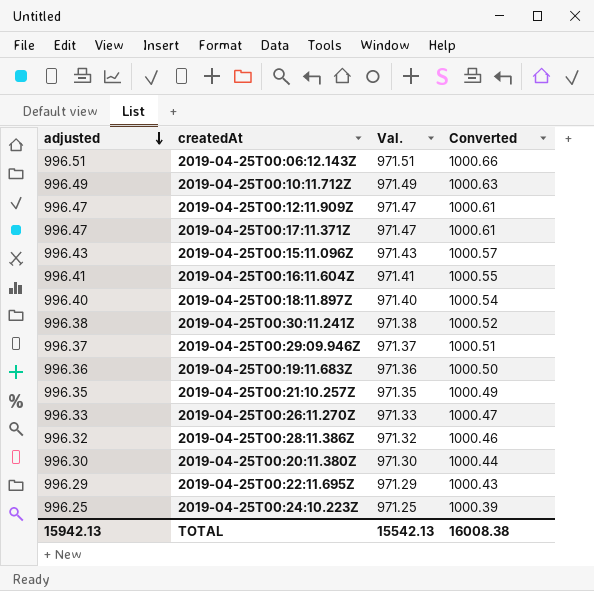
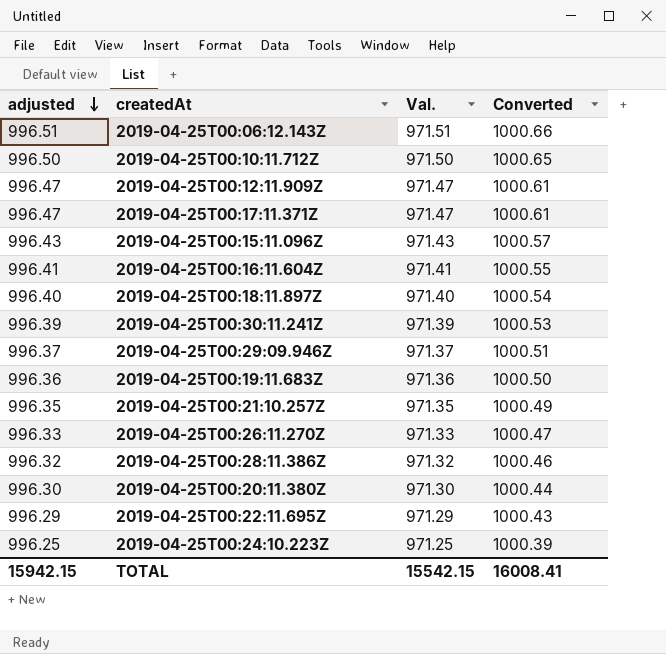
2019-04-25T00:10:11.712Z | adjusted: 996.49 -> 996.50
2019-04-25T00:10:11.712Z | Val.: 971.49 -> 971.50
2019-04-25T00:10:11.712Z | Converted: 1000.63 -> 1000.65
2019-04-25T00:30:11.241Z | adjusted: 996.38 -> 996.39
2019-04-25T00:30:11.241Z | Val.: 971.38 -> 971.39
2019-04-25T00:30:11.241Z | Converted: 1000.52 -> 1000.53
TOTAL | adjusted: 15942.13 -> 15942.15
TOTAL | Val.: 15542.13 -> 15542.15
TOTAL | Converted: 16008.38 -> 16008.41

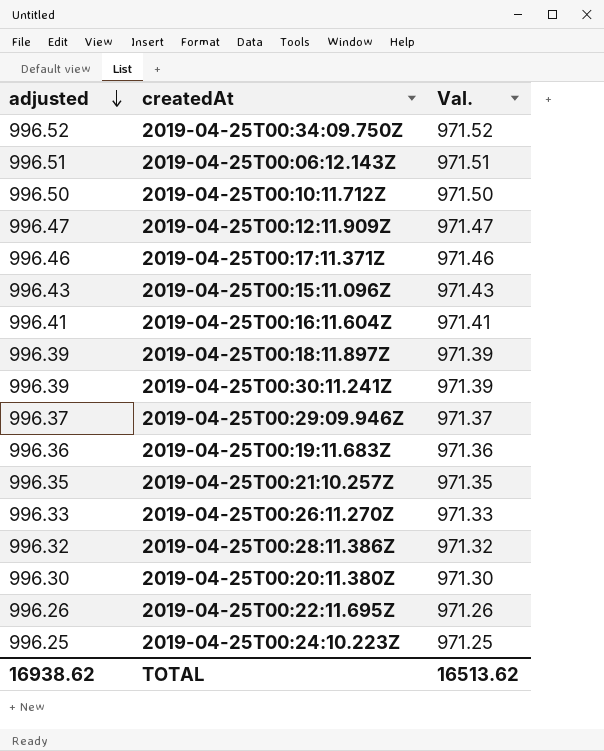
column Converted | formula: [Val.] * 1.03 -> none
row 2019-04-25T00:34:09.750Z: none -> 996.52 | 971.52
2019-04-25T00:17:11.371Z | adjusted: 996.47 -> 996.46
2019-04-25T00:17:11.371Z | Val.: 971.47 -> 971.46
2019-04-25T00:18:11.897Z | adjusted: 996.40 -> 996.39
2019-04-25T00:18:11.897Z | Val.: 971.40 -> 971.39
2019-04-25T00:22:11.695Z | adjusted: 996.29 -> 996.26
2019-04-25T00:22:11.695Z | Val.: 971.29 -> 971.26
TOTAL | adjusted: 15942.15 -> 16938.62
TOTAL | Val.: 15542.15 -> 16513.62

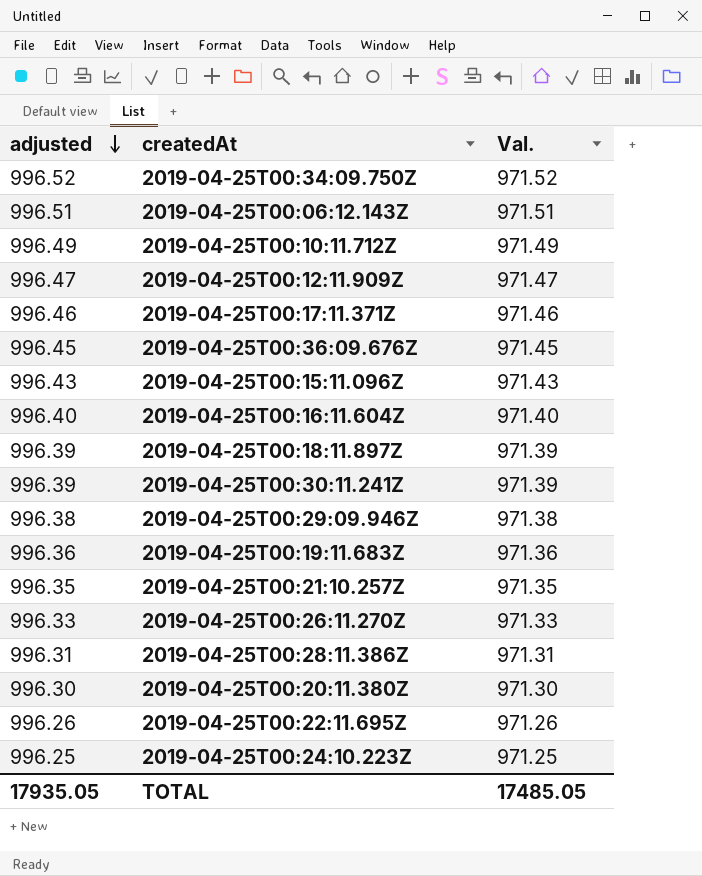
2019-04-25T00:10:11.712Z | adjusted: 996.50 -> 996.49
2019-04-25T00:10:11.712Z | Val.: 971.50 -> 971.49
row 2019-04-25T00:36:09.676Z: none -> 996.45 | 971.45
2019-04-25T00:16:11.604Z | adjusted: 996.41 -> 996.40
2019-04-25T00:16:11.604Z | Val.: 971.41 -> 971.40
2019-04-25T00:29:09.946Z | adjusted: 996.37 -> 996.38
2019-04-25T00:29:09.946Z | Val.: 971.37 -> 971.38
2019-04-25T00:28:11.386Z | adjusted: 996.32 -> 996.31
2019-04-25T00:28:11.386Z | Val.: 971.32 -> 971.31
TOTAL | adjusted: 16938.62 -> 17935.05
TOTAL | Val.: 16513.62 -> 17485.05

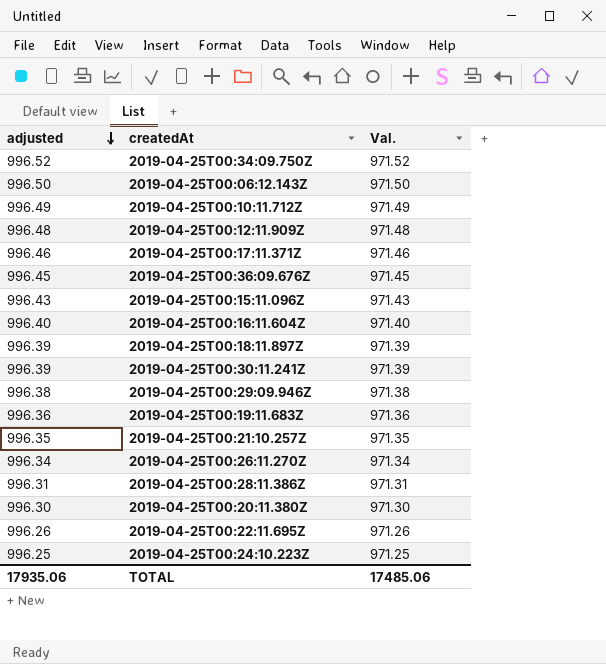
2019-04-25T00:06:12.143Z | adjusted: 996.51 -> 996.50
2019-04-25T00:06:12.143Z | Val.: 971.51 -> 971.50
2019-04-25T00:12:11.909Z | adjusted: 996.47 -> 996.48
2019-04-25T00:12:11.909Z | Val.: 971.47 -> 971.48
2019-04-25T00:26:11.270Z | adjusted: 996.33 -> 996.34
2019-04-25T00:26:11.270Z | Val.: 971.33 -> 971.34
TOTAL | adjusted: 17935.05 -> 17935.06
TOTAL | Val.: 17485.05 -> 17485.06

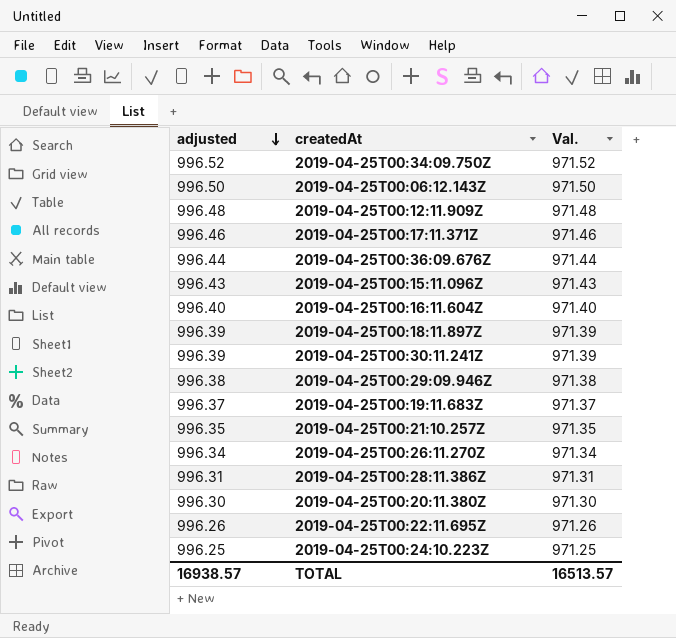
row 2019-04-25T00:10:11.712Z: 996.49 | 971.49 -> none
2019-04-25T00:36:09.676Z | adjusted: 996.45 -> 996.44
2019-04-25T00:36:09.676Z | Val.: 971.45 -> 971.44
2019-04-25T00:19:11.683Z | adjusted: 996.36 -> 996.37
2019-04-25T00:19:11.683Z | Val.: 971.36 -> 971.37
TOTAL | adjusted: 17935.06 -> 16938.57
TOTAL | Val.: 17485.06 -> 16513.57

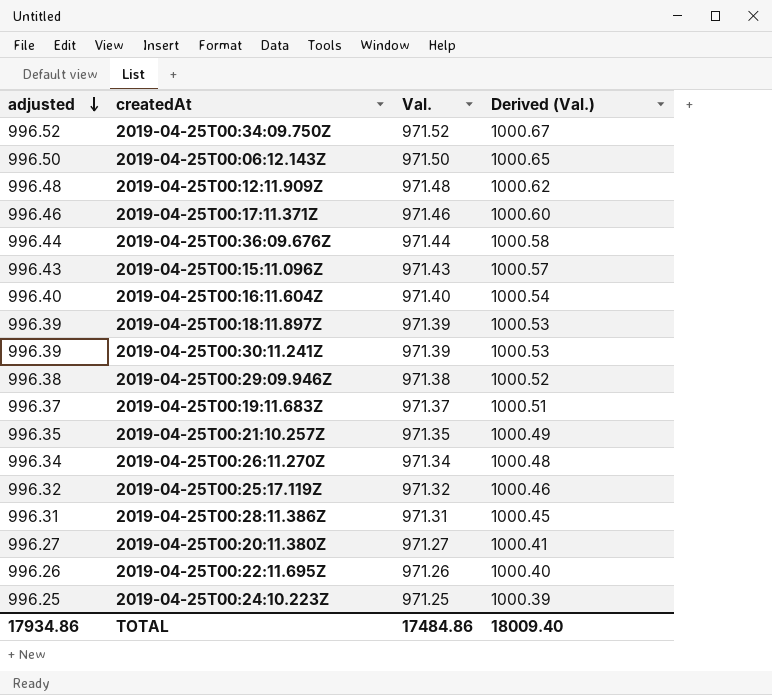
column Derived (Val.) | formula: none -> [Val.] * 1.03
row 2019-04-25T00:25:17.119Z: none -> 996.32 | 971.32 | 1000.46
2019-04-25T00:20:11.380Z | adjusted: 996.30 -> 996.27
2019-04-25T00:20:11.380Z | Val.: 971.30 -> 971.27
TOTAL | adjusted: 16938.57 -> 17934.86
TOTAL | Val.: 16513.57 -> 17484.86

